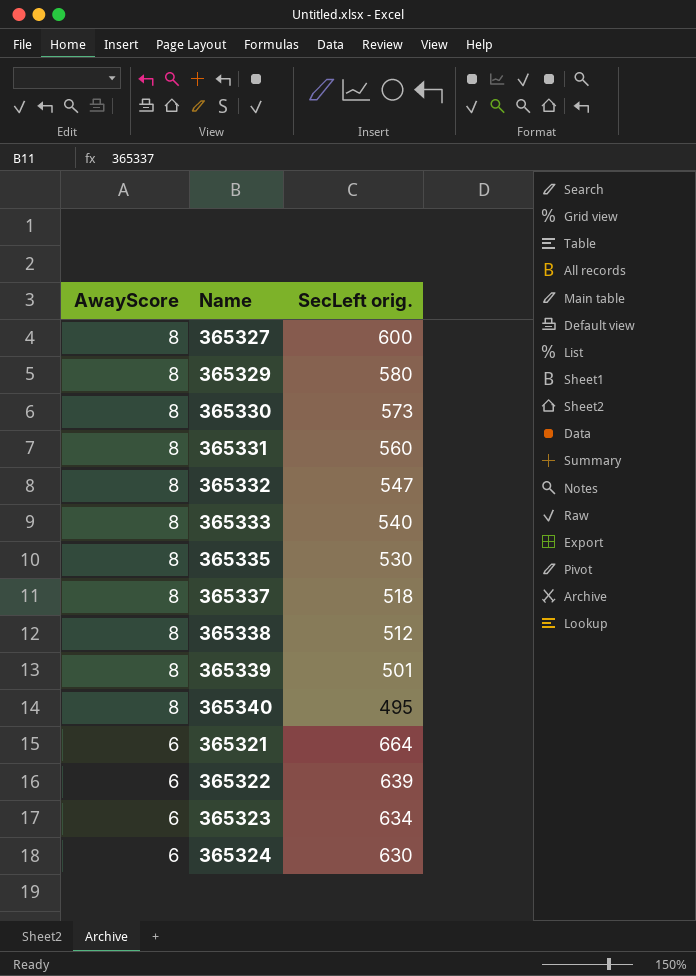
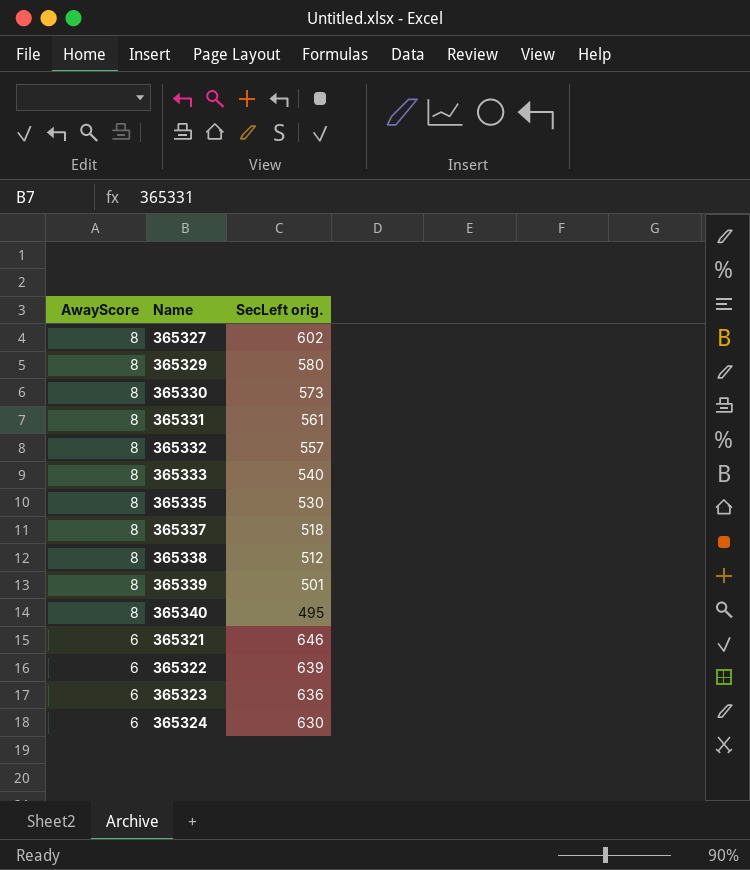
365327 | SecLeft orig.: 600 -> 602
365331 | SecLeft orig.: 560 -> 561
365332 | SecLeft orig.: 547 -> 557
365321 | SecLeft orig.: 664 -> 646
365323 | SecLeft orig.: 634 -> 636

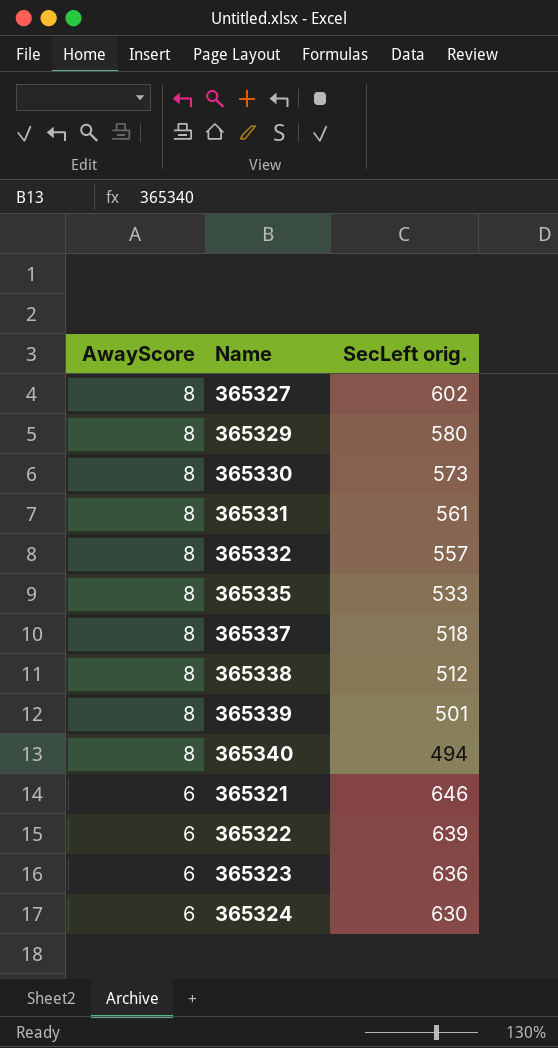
row 365333: 8 | 540 -> none
365335 | SecLeft orig.: 530 -> 533
365340 | SecLeft orig.: 495 -> 494

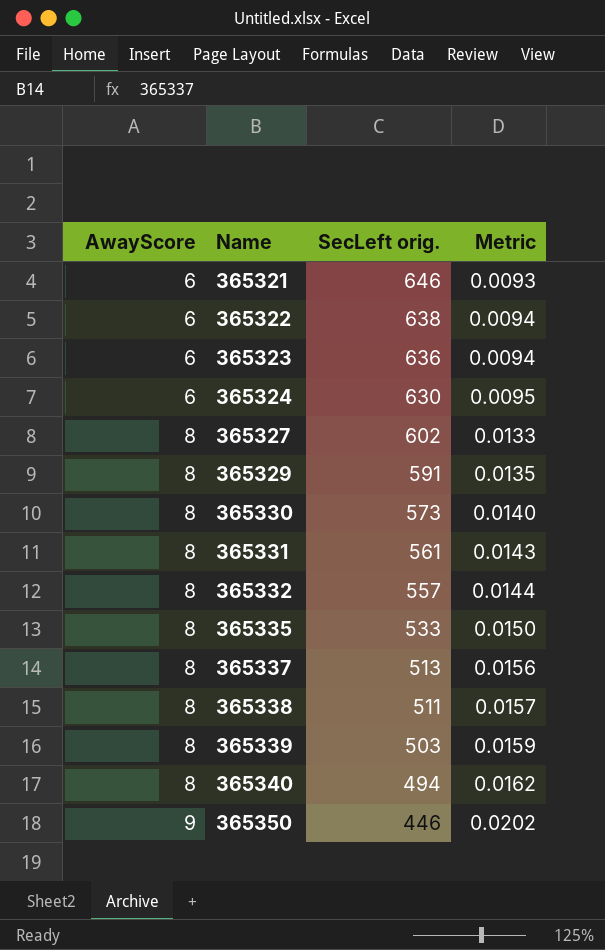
row order: AwayScore descending -> AwayScore ascending
column Metric | formula: none -> [AwayScore] / [SecLeft orig.]
365322 | SecLeft orig.: 639 -> 638
365329 | SecLeft orig.: 580 -> 591
365337 | SecLeft orig.: 518 -> 513
365338 | SecLeft orig.: 512 -> 511
365339 | SecLeft orig.: 501 -> 503
row 365350: none -> 9 | 446 | 0.0202

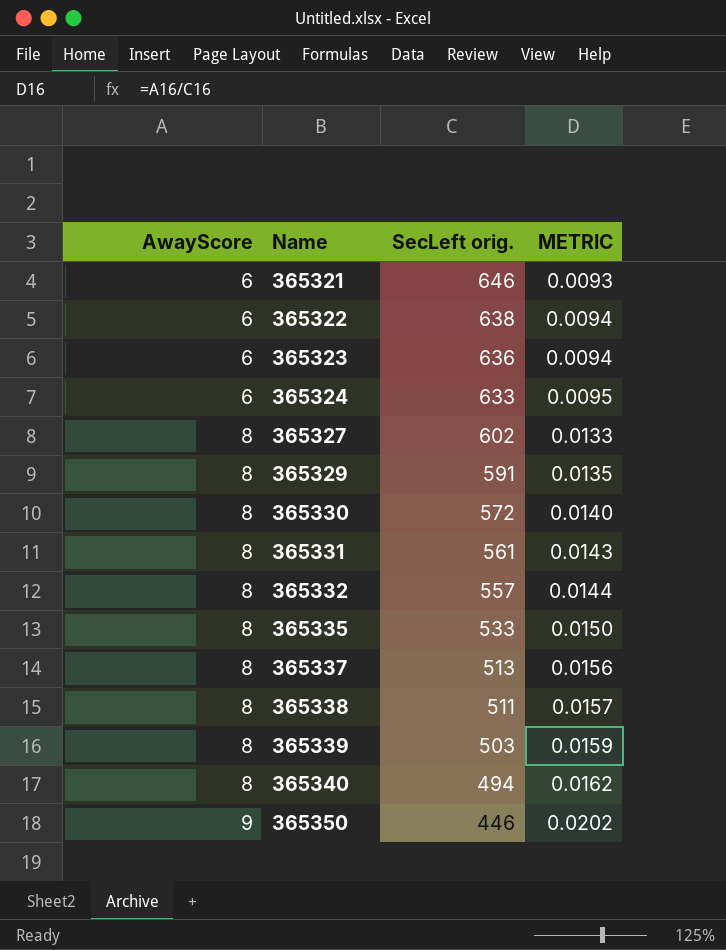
column name: Metric -> METRIC
365324 | SecLeft orig.: 630 -> 633
365330 | SecLeft orig.: 573 -> 572

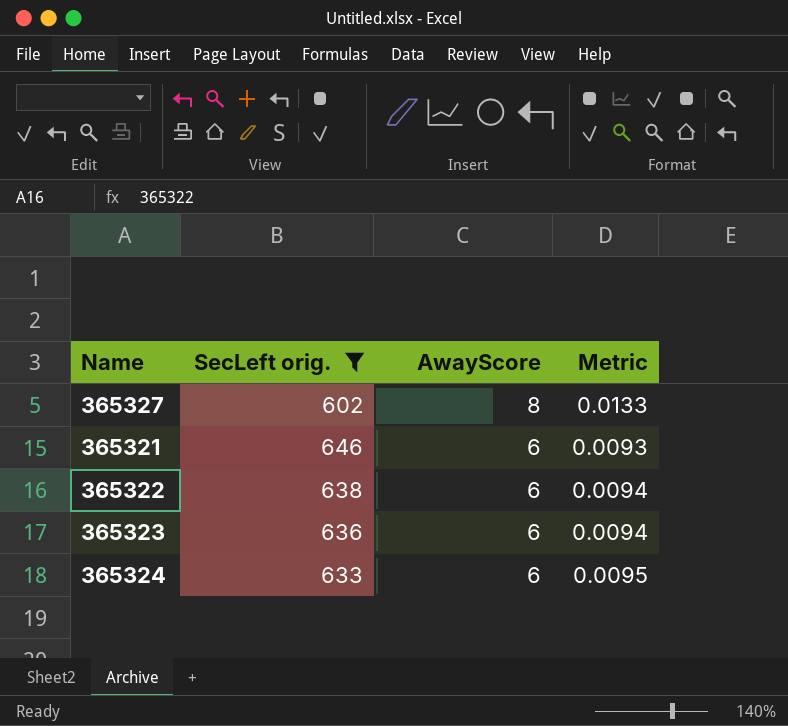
filter: none -> SecLeft orig. >= 602
row order: AwayScore ascending -> AwayScore descending
column AwayScore | position: 1 -> 3
column name: METRIC -> Metric

